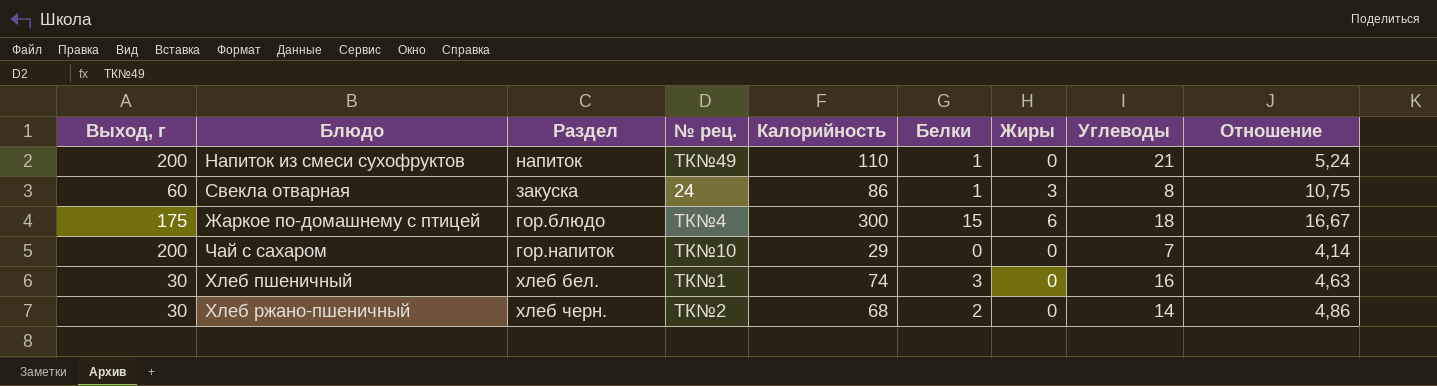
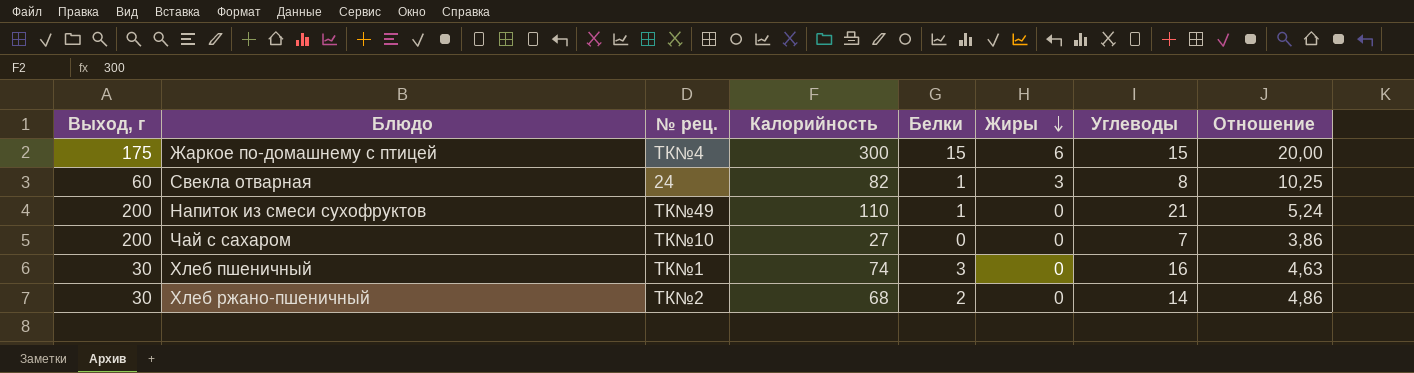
row order: none -> Жиры descending
column Раздел | position: 3 -> none
Жаркое по-домашнему с птицей | Углеводы: 18 -> 15
Жаркое по-домашнему с птицей | Отношение: 16,67 -> 20,00
Свекла отварная | Калорийность: 86 -> 82
Свекла отварная | Отношение: 10,75 -> 10,25
Чай с сахаром | Калорийность: 29 -> 27
Чай с сахаром | Отношение: 4,14 -> 3,86

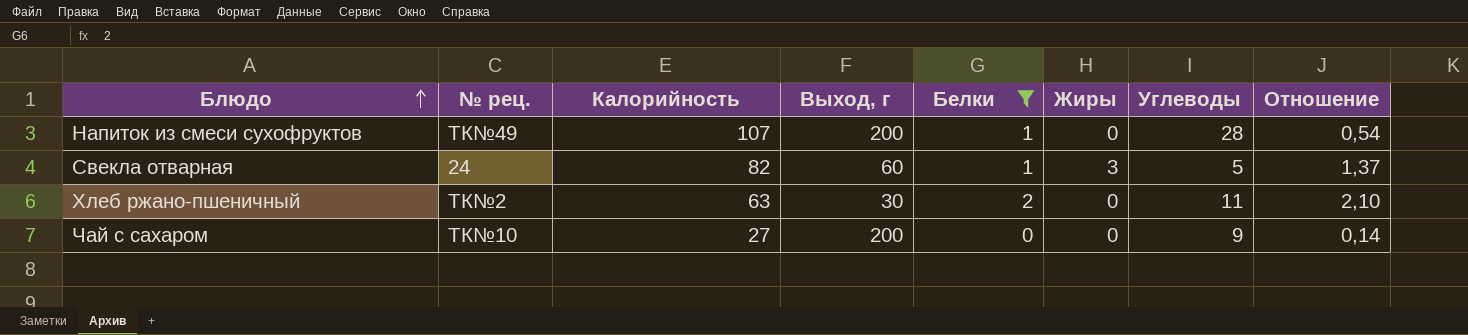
filter: none -> Белки <= 2
row order: Жиры descending -> Блюдо ascending
column Выход, г | position: 1 -> 4
column Отношение | formula: [Калорийность] / [Углеводы] -> [Калорийность] / [Выход, г]
Напиток из смеси сухофруктов | Калорийность: 110 -> 107
Напиток из смеси сухофруктов | Углеводы: 21 -> 28
Свекла отварная | Углеводы: 8 -> 5
Хлеб ржано-пшеничный | Калорийность: 68 -> 63
Хлеб ржано-пшеничный | Углеводы: 14 -> 11
Чай с сахаром | Углеводы: 7 -> 9

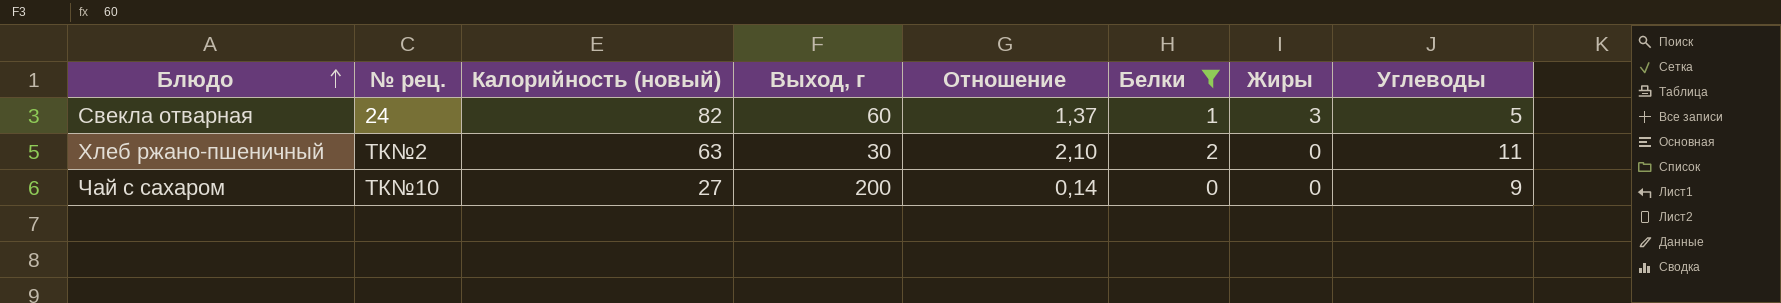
column name: Калорийность -> Калорийность (новый)
column Отношение | position: 8 -> 5
row Напиток из смеси сухофруктов: ТК№49 | 107 | 200 | 1 | 0 | 28 | 0,54 -> none

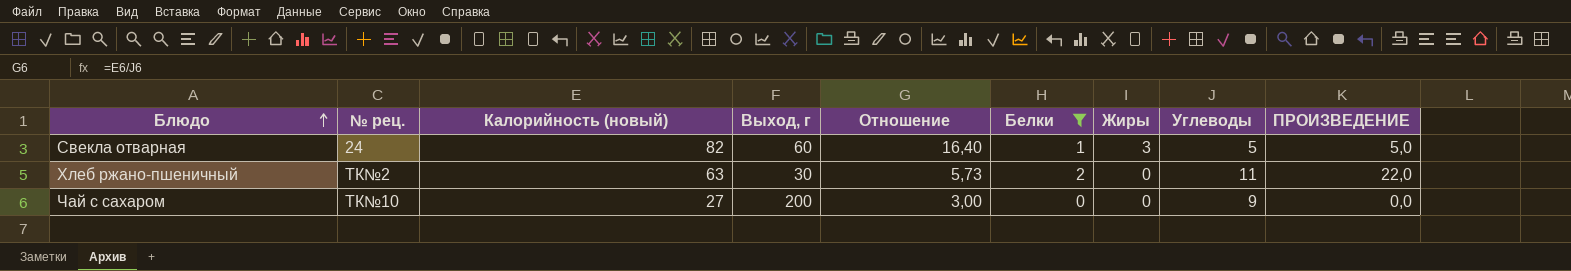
column Отношение | formula: [Калорийность (новый)] / [Выход, г] -> [Калорийность (новый)] / [Углеводы]
column ПРОИЗВЕДЕНИЕ | formula: none -> [Белки] * [Углеводы]

